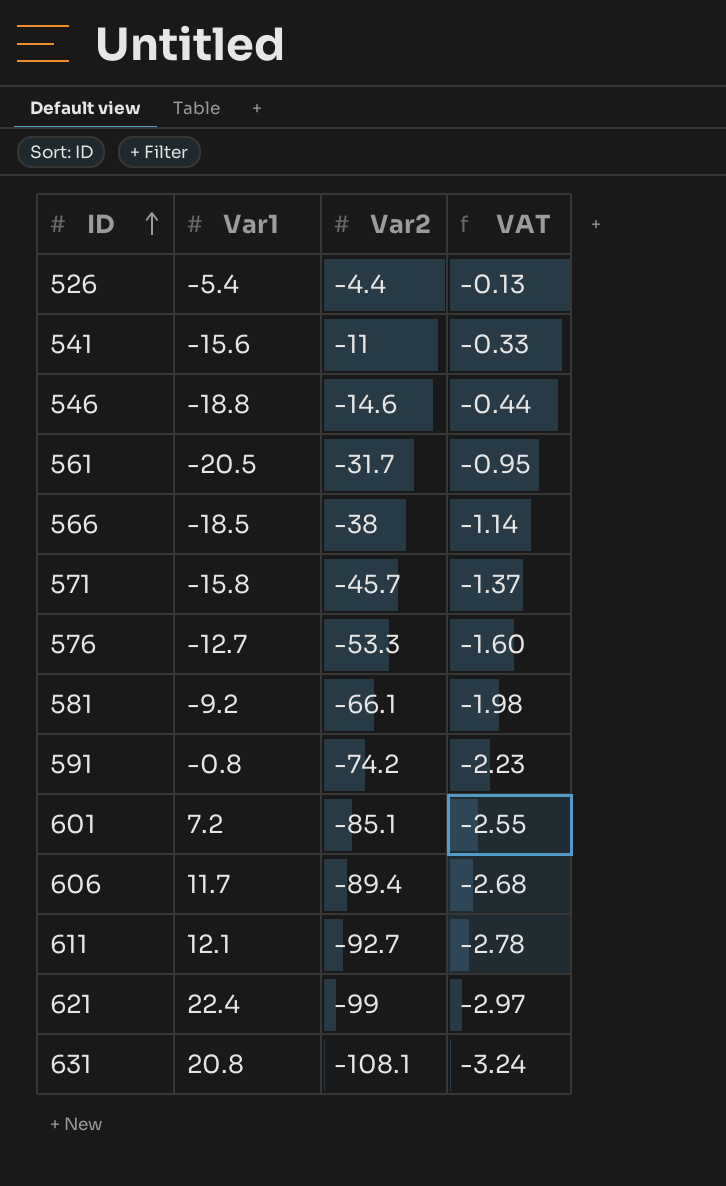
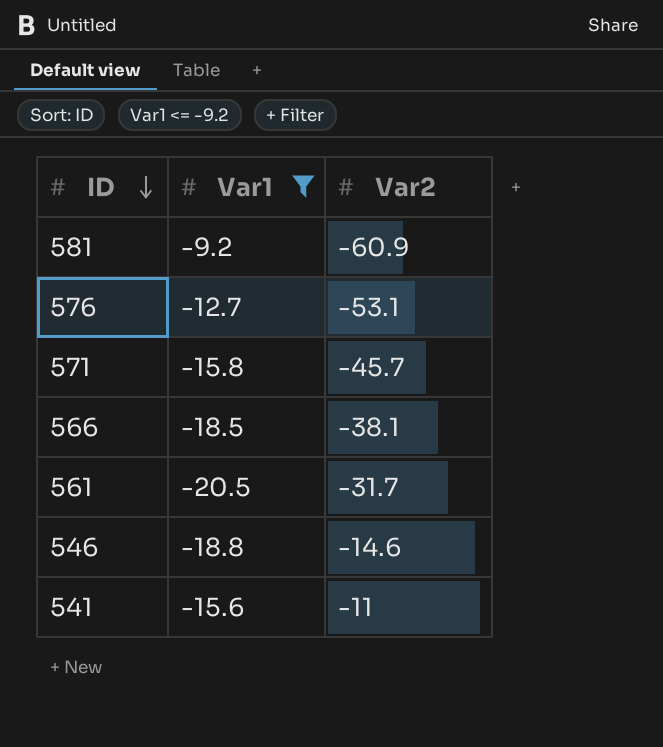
filter: none -> Var1 <= -9.2
row order: ID ascending -> ID descending
column VAT | formula: [Var2] * 0.03 -> none
581 | Var2: -66.1 -> -60.9
576 | Var2: -53.3 -> -53.1
566 | Var2: -38 -> -38.1

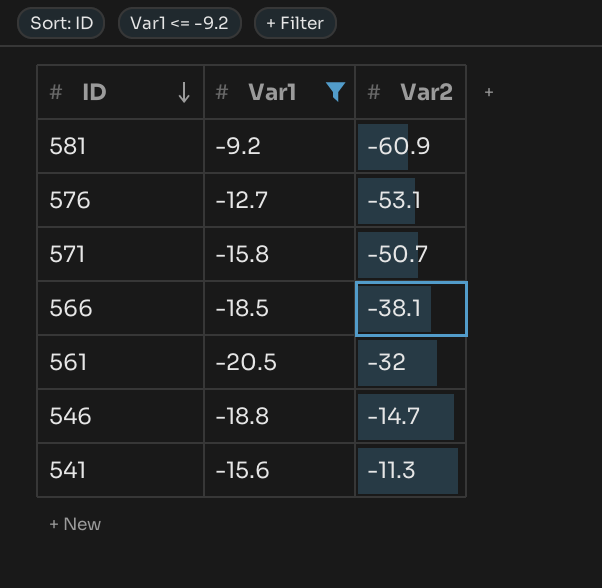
571 | Var2: -45.7 -> -50.7
561 | Var2: -31.7 -> -32
546 | Var2: -14.6 -> -14.7
541 | Var2: -11 -> -11.3

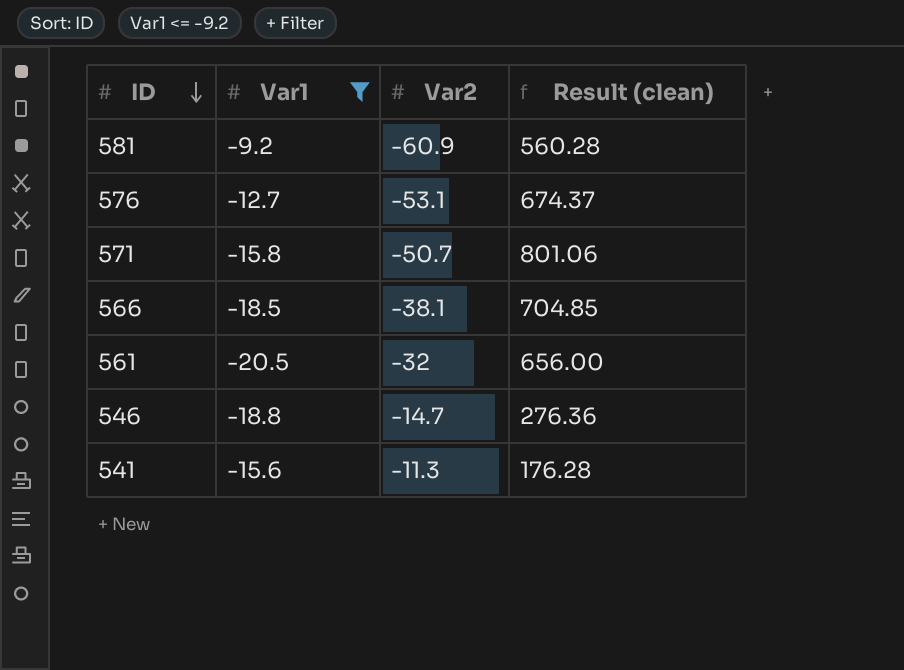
column Result (clean) | formula: none -> [Var1] * [Var2]

